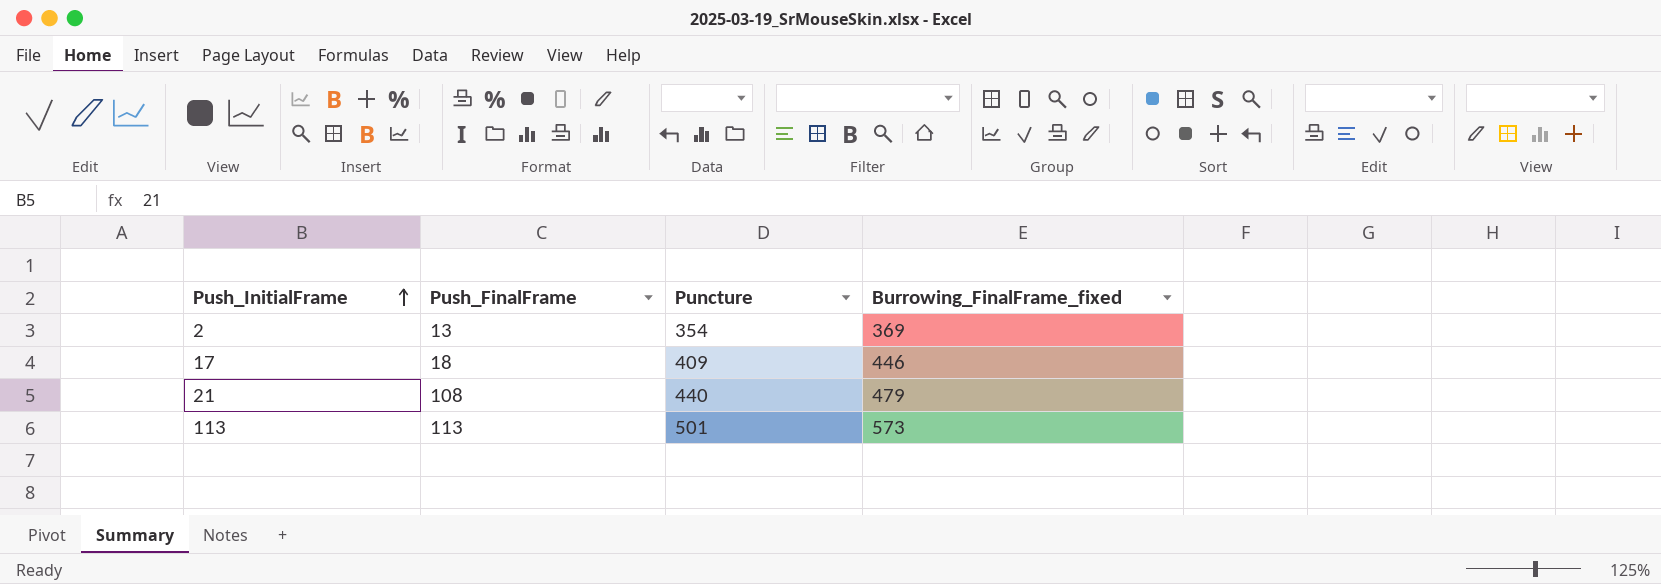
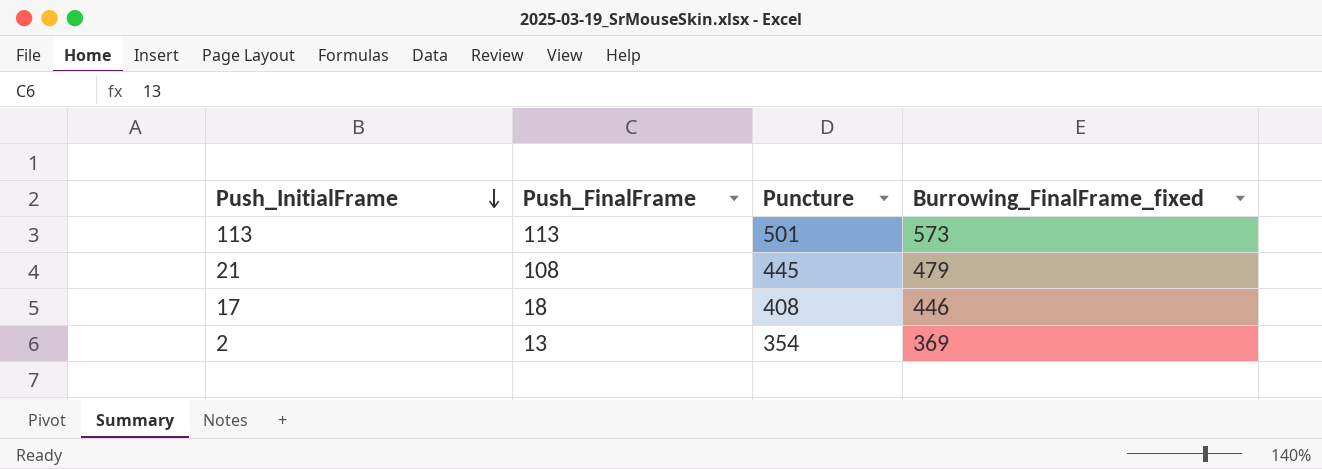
row order: Push_InitialFrame ascending -> Push_InitialFrame descending
21 | Puncture: 440 -> 445
17 | Puncture: 409 -> 408

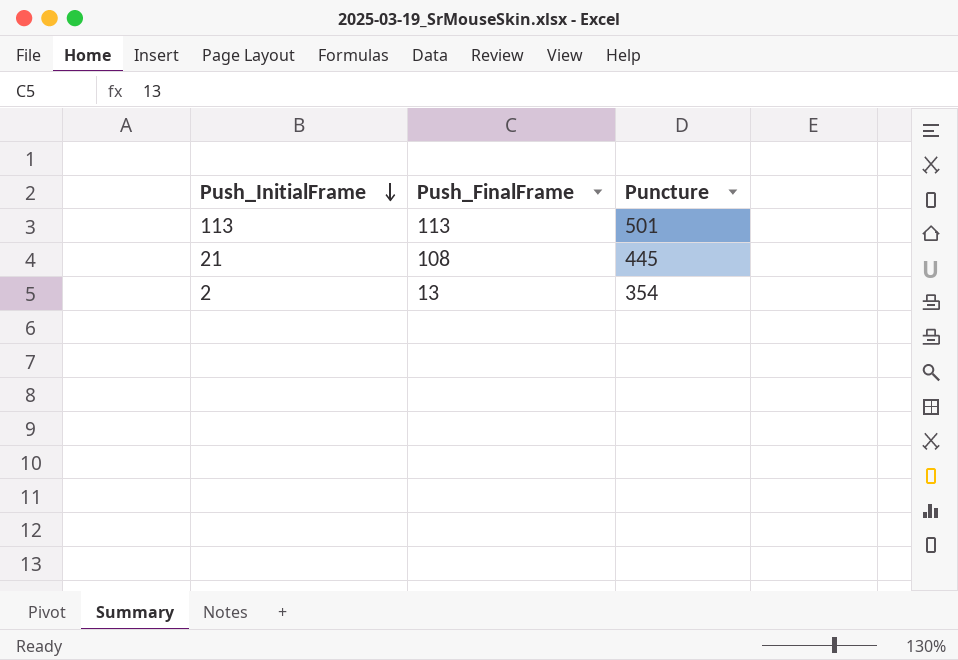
column Burrowing_FinalFrame_fixed | position: 4 -> none
row 17: 18 | 408 | 446 -> none

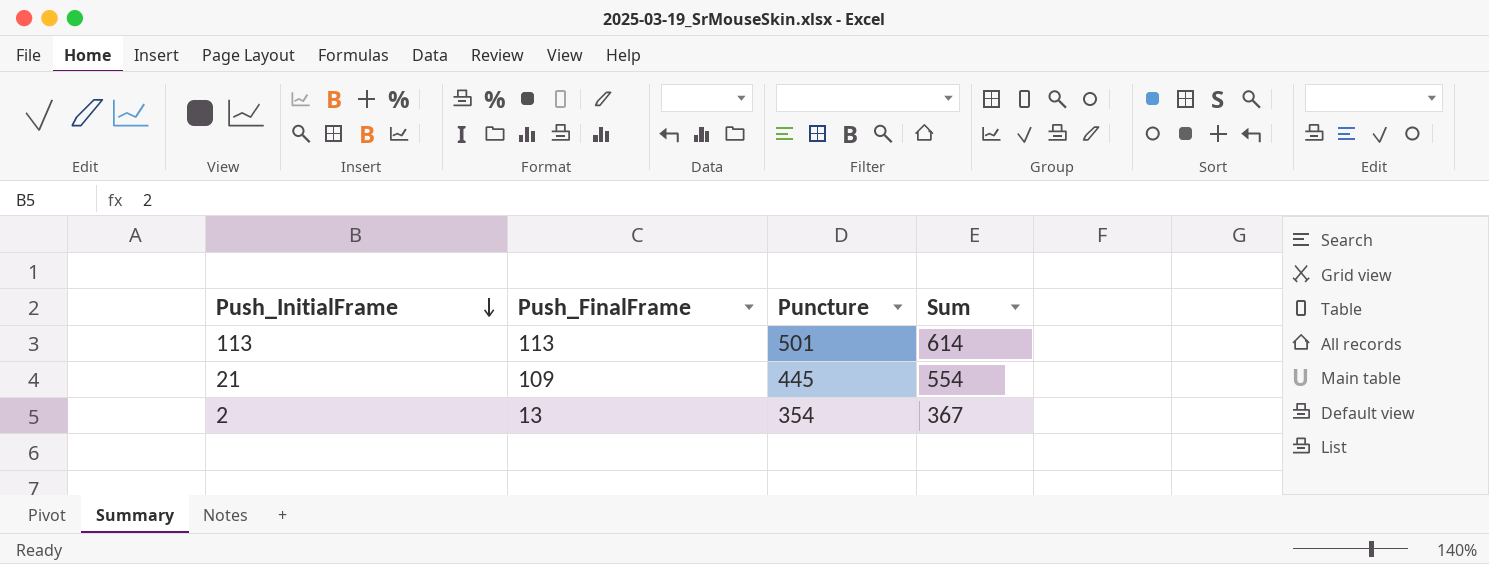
column Sum | formula: none -> [Push_FinalFrame] + [Puncture]
21 | Push_FinalFrame: 108 -> 109

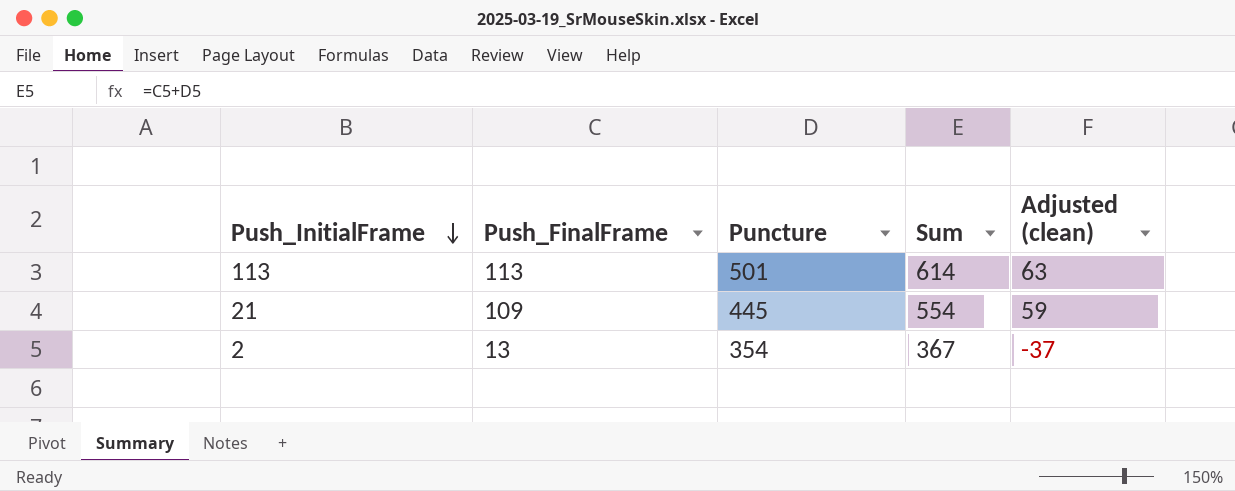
column Adjusted (clean) | formula: none -> [Push_FinalFrame] - 50

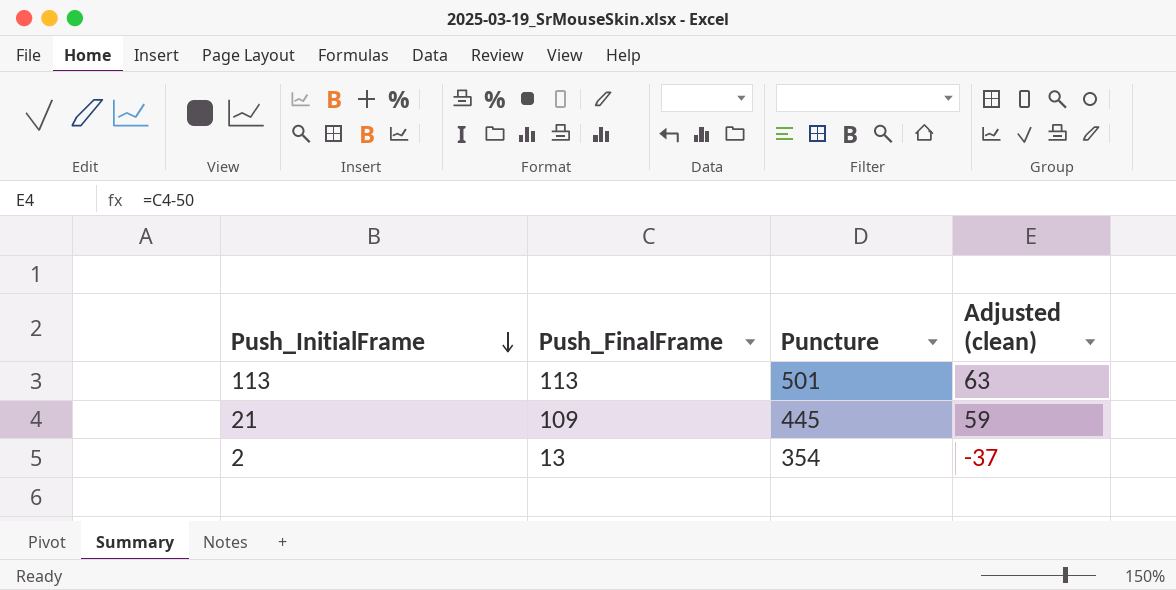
column Sum | formula: [Push_FinalFrame] + [Puncture] -> none

